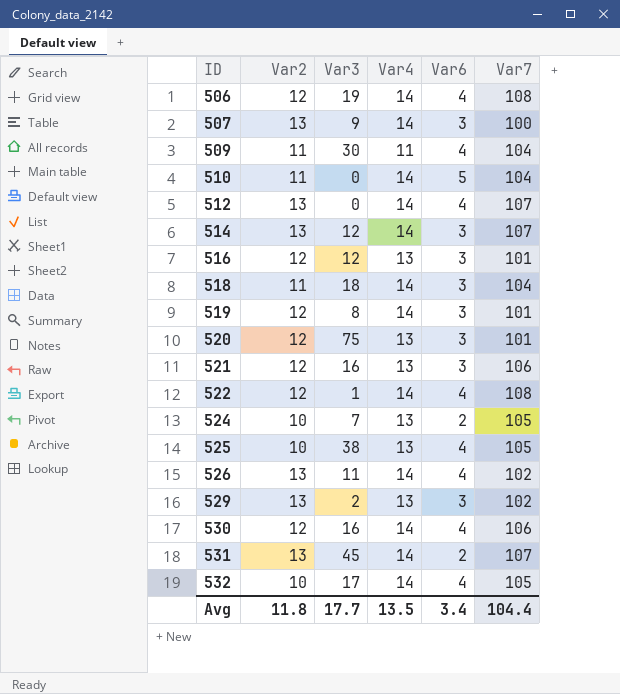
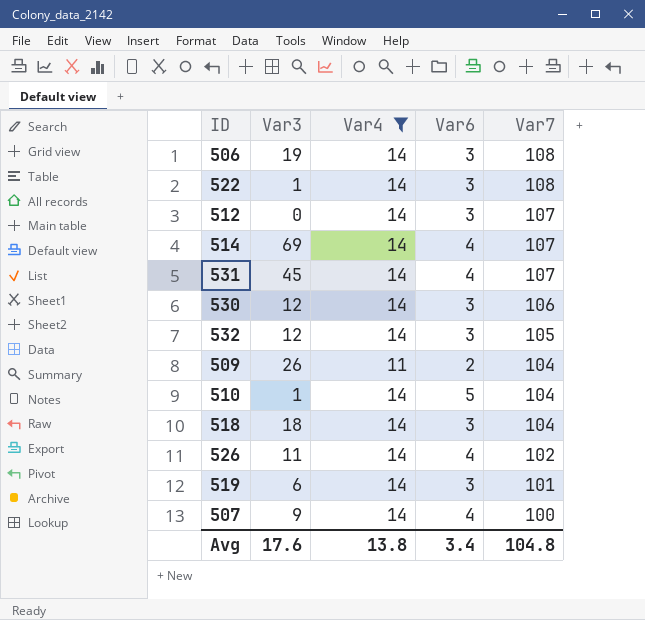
filter: none -> Var4 != 13
row order: ID ascending -> Var7 descending
column Var2 | position: 2 -> none
506 | Var6: 4 -> 3
522 | Var6: 4 -> 3
512 | Var6: 4 -> 3
514 | Var3: 12 -> 69
514 | Var6: 3 -> 4
531 | Var6: 2 -> 4
530 | Var3: 16 -> 12
530 | Var6: 4 -> 3
532 | Var3: 17 -> 12
532 | Var6: 4 -> 3
509 | Var3: 30 -> 26
509 | Var6: 4 -> 2
510 | Var3: 0 -> 1
519 | Var3: 8 -> 6
507 | Var6: 3 -> 4
Avg | Var3: 17.7 -> 17.6
Avg | Var4: 13.5 -> 13.8
Avg | Var7: 104.4 -> 104.8

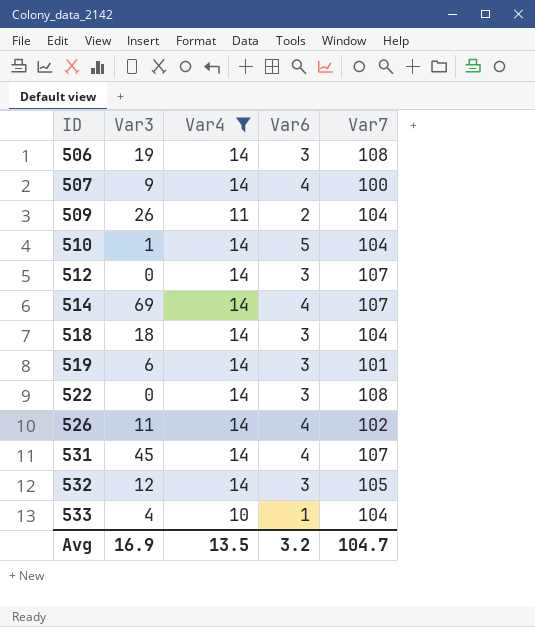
row order: Var7 descending -> ID ascending
row 530: 12 | 14 | 3 | 106 -> none
522 | Var3: 1 -> 0
row 533: none -> 4 | 10 | 1 | 104
Avg | Var3: 17.6 -> 16.9
Avg | Var4: 13.8 -> 13.5
Avg | Var6: 3.4 -> 3.2
Avg | Var7: 104.8 -> 104.7

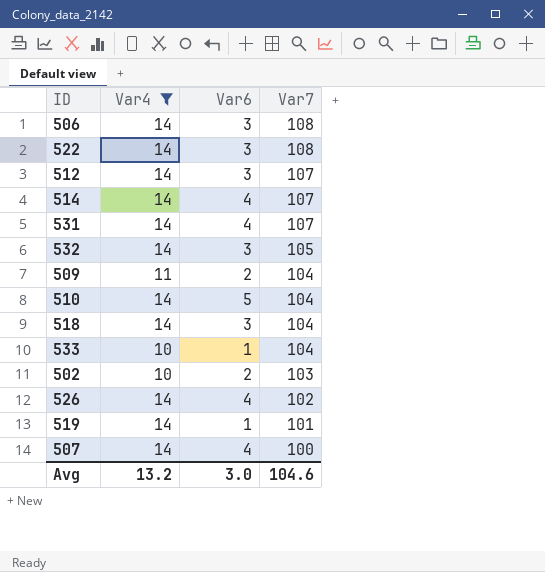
row order: ID ascending -> Var7 descending
column Var3 | position: 2 -> none
row 502: none -> 10 | 2 | 103
519 | Var6: 3 -> 1
Avg | Var4: 13.5 -> 13.2
Avg | Var6: 3.2 -> 3.0
Avg | Var7: 104.7 -> 104.6

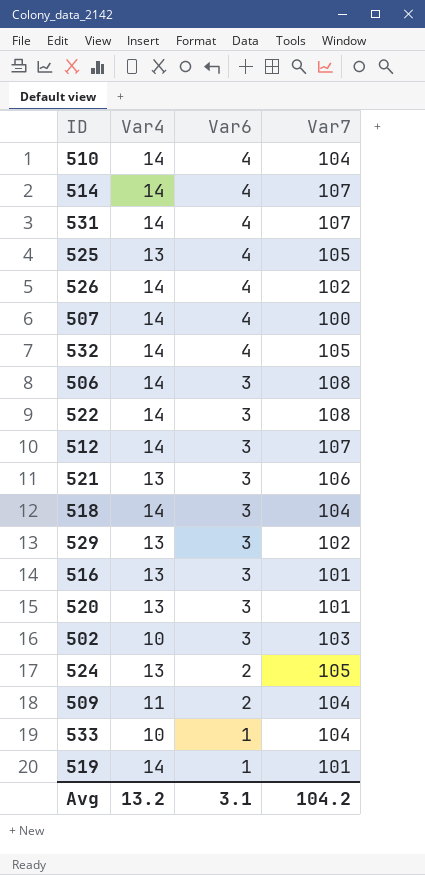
filter: Var4 != 13 -> none
row order: Var7 descending -> Var6 descending
510 | Var6: 5 -> 4
532 | Var6: 3 -> 4
502 | Var6: 2 -> 3
Avg | Var6: 3.0 -> 3.1
Avg | Var7: 104.6 -> 104.2

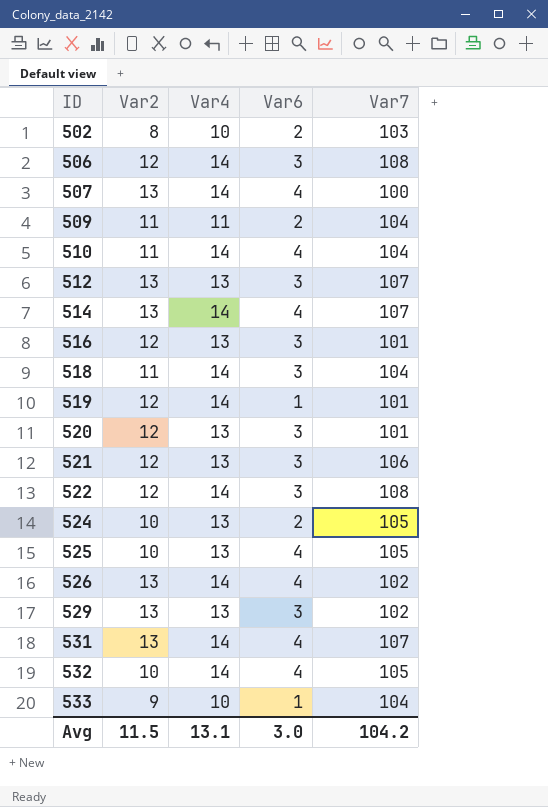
row order: Var6 descending -> ID ascending
column Var2 | position: none -> 2
502 | Var6: 3 -> 2
512 | Var4: 14 -> 13
Avg | Var4: 13.2 -> 13.1
Avg | Var6: 3.1 -> 3.0

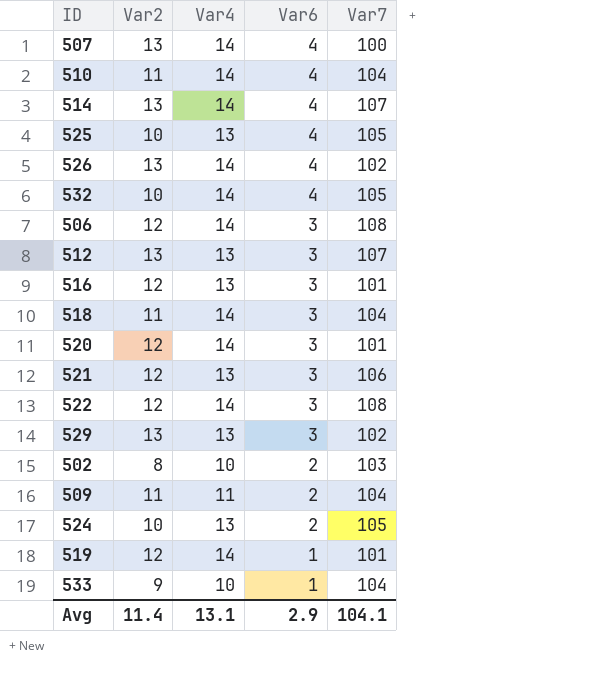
row order: ID ascending -> Var6 descending
row 531: 13 | 14 | 4 | 107 -> none
520 | Var4: 13 -> 14
Avg | Var2: 11.5 -> 11.4
Avg | Var6: 3.0 -> 2.9
Avg | Var7: 104.2 -> 104.1

